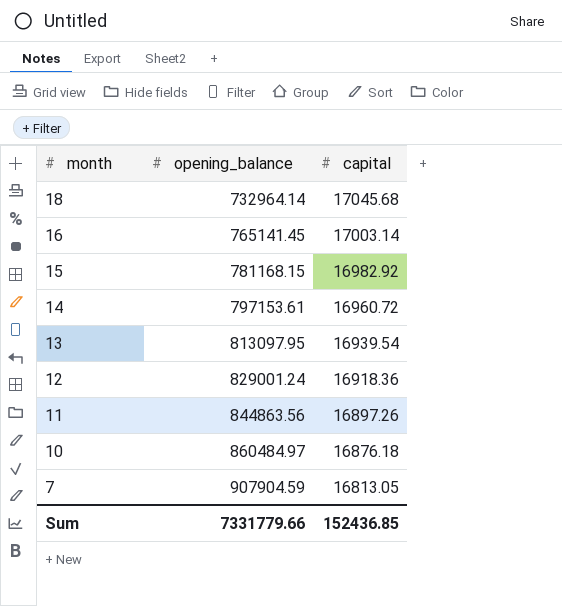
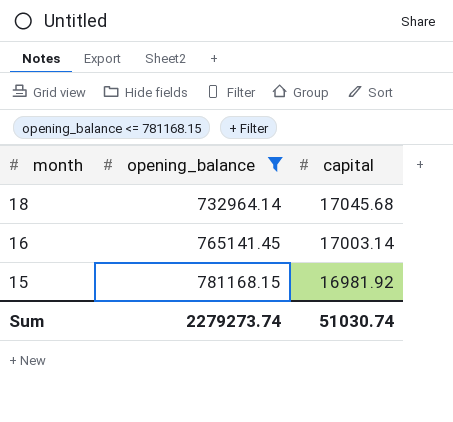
filter: none -> opening_balance <= 781168.15
15 | capital: 16982.92 -> 16981.92
Sum | opening_balance: 7331779.66 -> 2279273.74
Sum | capital: 152436.85 -> 51030.74

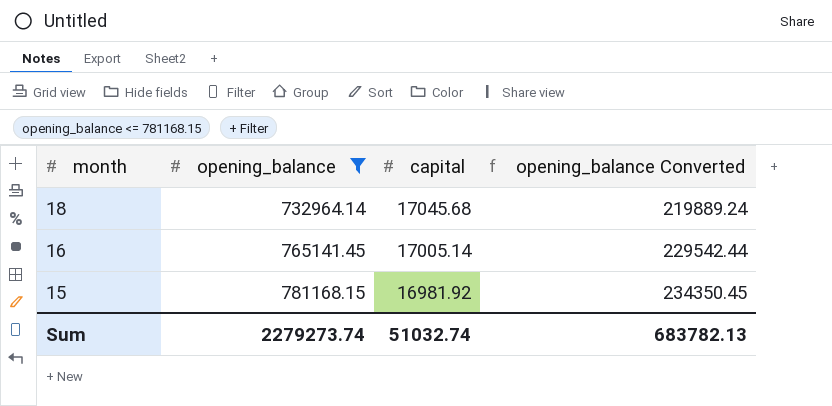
column opening_balance Converted | formula: none -> [opening_balance] * 0.3
16 | capital: 17003.14 -> 17005.14
Sum | capital: 51030.74 -> 51032.74

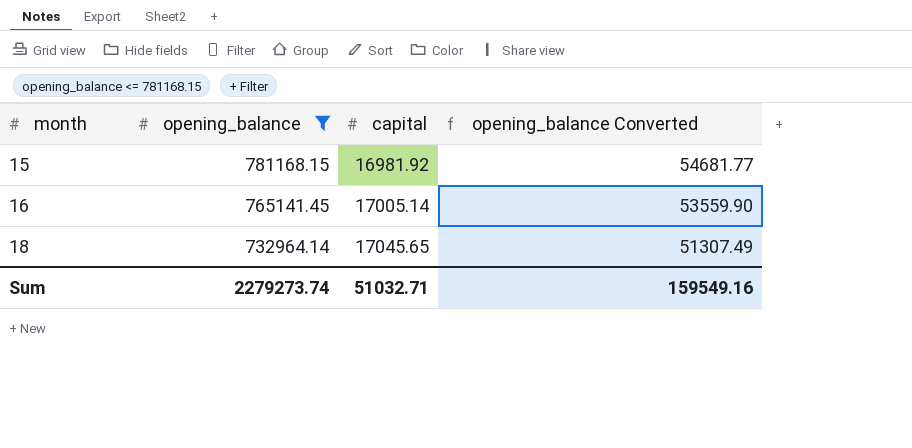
row order: month descending -> month ascending
column opening_balance Converted | formula: [opening_balance] * 0.3 -> [opening_balance] * 0.07
18 | capital: 17045.68 -> 17045.65
Sum | capital: 51032.74 -> 51032.71
Sum | opening_balance Converted: 683782.13 -> 159549.16

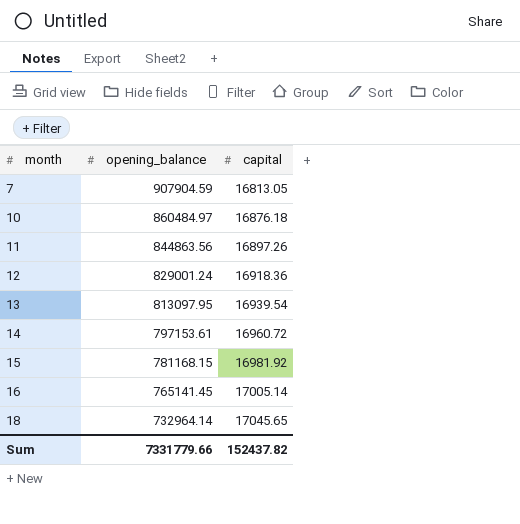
filter: opening_balance <= 781168.15 -> none
column opening_balance Converted | formula: [opening_balance] * 0.07 -> none
Sum | opening_balance: 2279273.74 -> 7331779.66
Sum | capital: 51032.71 -> 152437.82

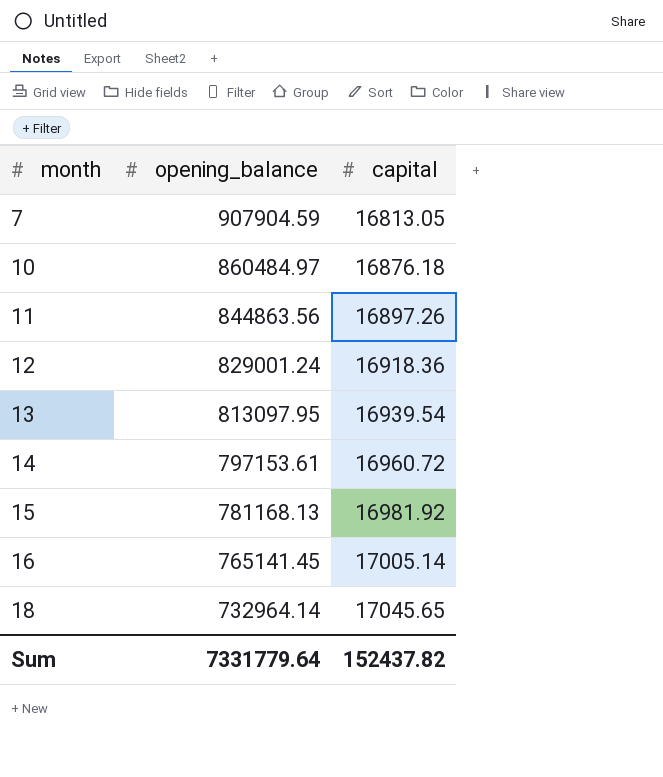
15 | opening_balance: 781168.15 -> 781168.13
Sum | opening_balance: 7331779.66 -> 7331779.64

